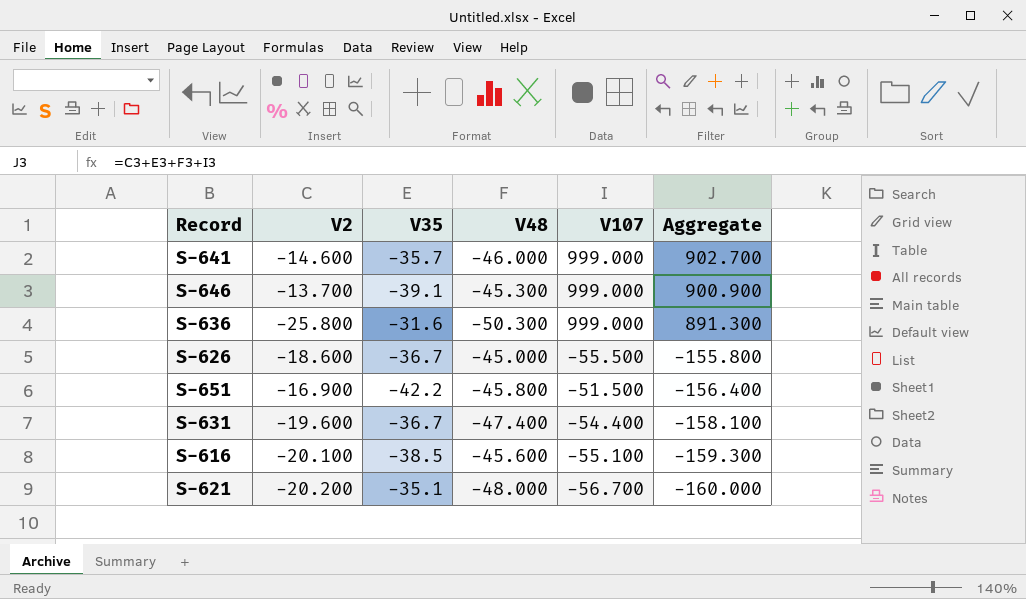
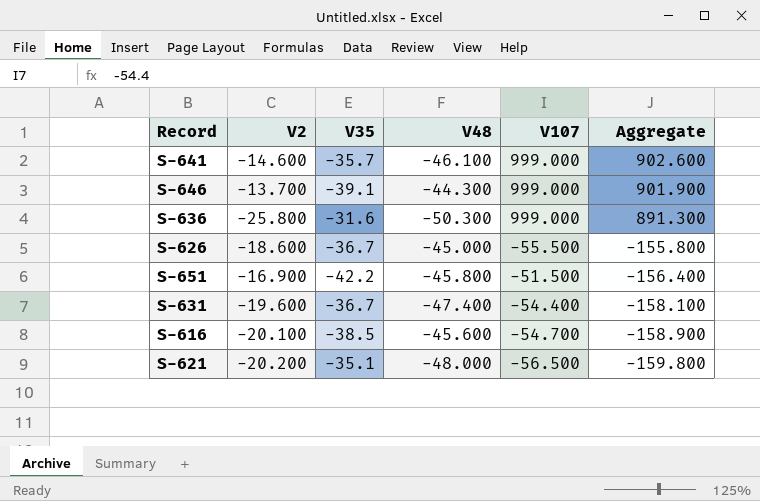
S-641 | V48: -46.000 -> -46.100
S-641 | Aggregate: 902.700 -> 902.600
S-646 | V48: -45.300 -> -44.300
S-646 | Aggregate: 900.900 -> 901.900
S-616 | V107: -55.100 -> -54.700
S-616 | Aggregate: -159.300 -> -158.900
S-621 | V107: -56.700 -> -56.500
S-621 | Aggregate: -160.000 -> -159.800

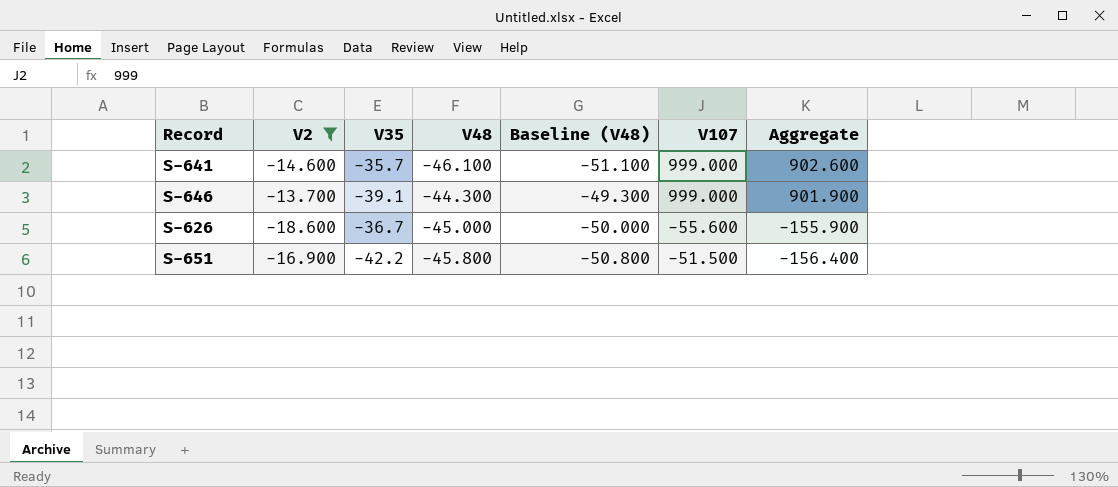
filter: none -> V2 >= -18.600
column Baseline (V48) | formula: none -> [V48] - 5
S-626 | V107: -55.500 -> -55.600
S-626 | Aggregate: -155.800 -> -155.900

